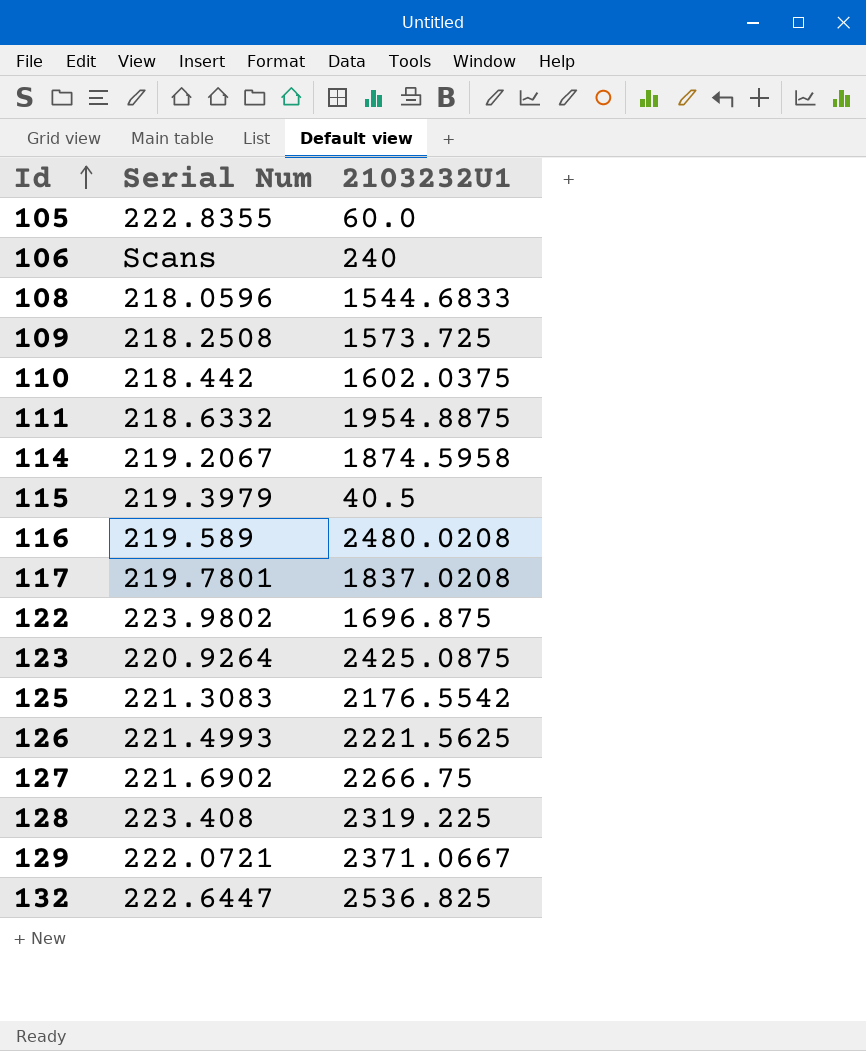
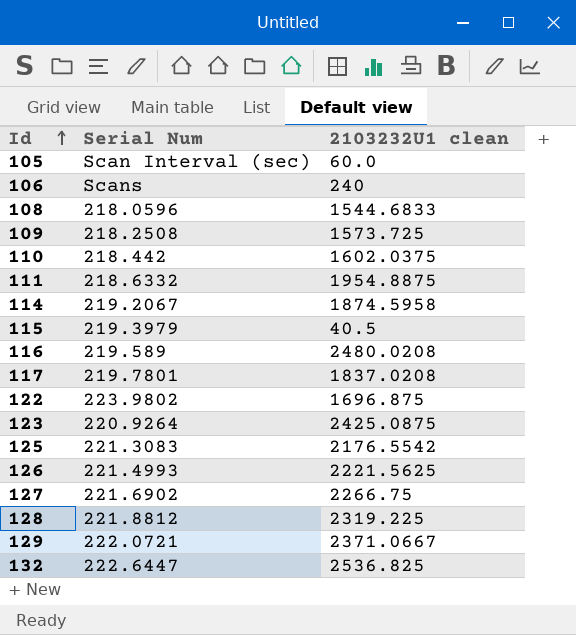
column name: 2103232U1 -> 2103232U1 clean
105 | Serial Num: 222.8355 -> Scan Interval (sec)
128 | Serial Num: 223.408 -> 221.8812

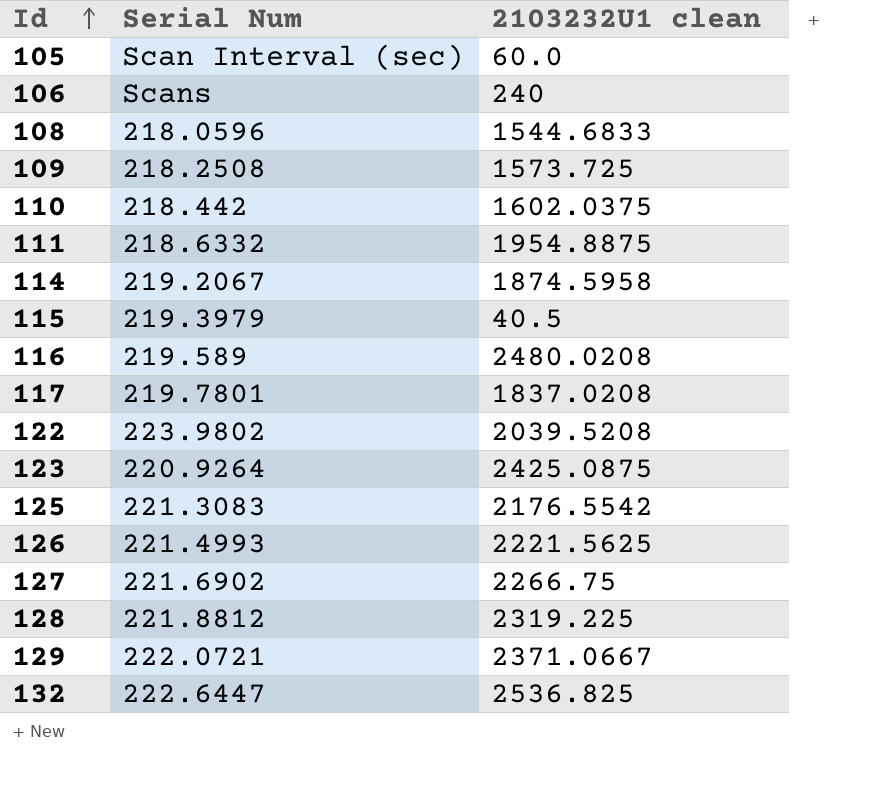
122 | 2103232U1 clean: 1696.875 -> 2039.5208

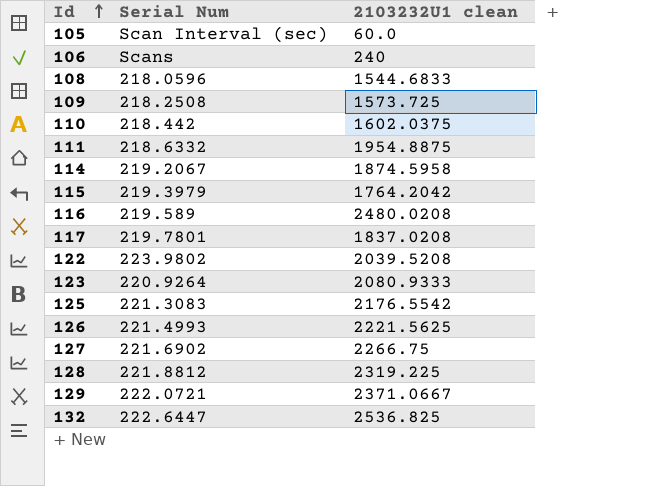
115 | 2103232U1 clean: 40.5 -> 1764.2042
123 | 2103232U1 clean: 2425.0875 -> 2080.9333

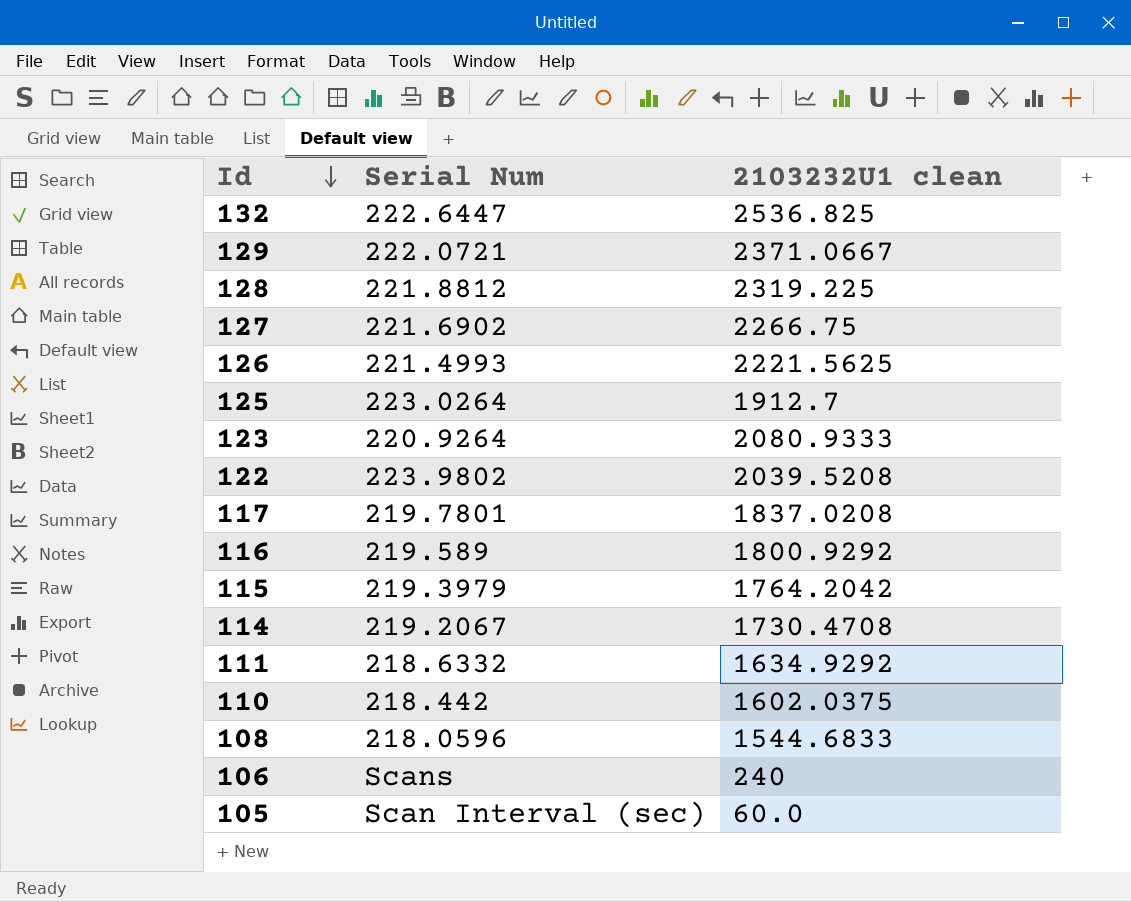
row order: Id ascending -> Id descending
row 109: 218.2508 | 1573.725 -> none
125 | Serial Num: 221.3083 -> 223.0264
125 | 2103232U1 clean: 2176.5542 -> 1912.7
116 | 2103232U1 clean: 2480.0208 -> 1800.9292
114 | 2103232U1 clean: 1874.5958 -> 1730.4708
111 | 2103232U1 clean: 1954.8875 -> 1634.9292

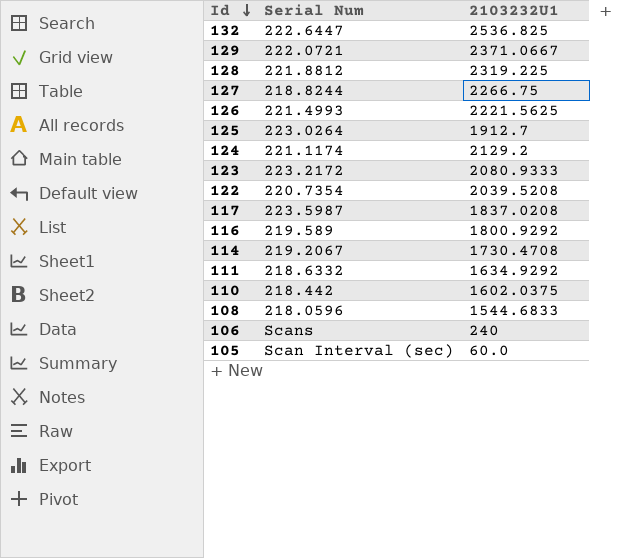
column name: 2103232U1 clean -> 2103232U1
row 115: 219.3979 | 1764.2042 -> none
127 | Serial Num: 221.6902 -> 218.8244
row 124: none -> 221.1174 | 2129.2
123 | Serial Num: 220.9264 -> 223.2172
122 | Serial Num: 223.9802 -> 220.7354
117 | Serial Num: 219.7801 -> 223.5987

